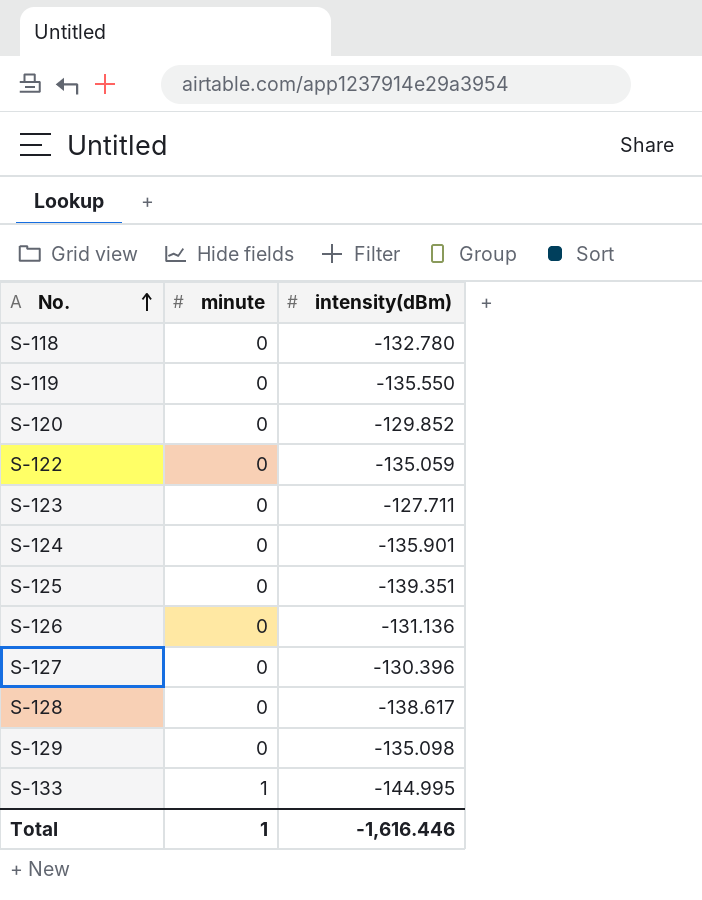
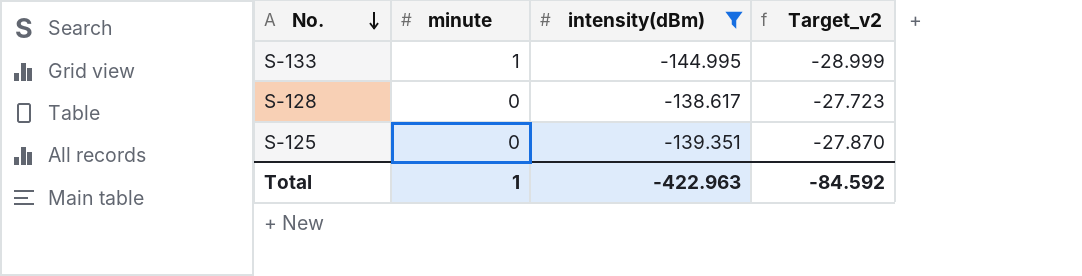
filter: none -> intensity(dBm) <= -138.617
row order: No. ascending -> No. descending
column Target_v2 | formula: none -> [intensity(dBm)] * 0.2
Total | intensity(dBm): -1,616.446 -> -422.963

